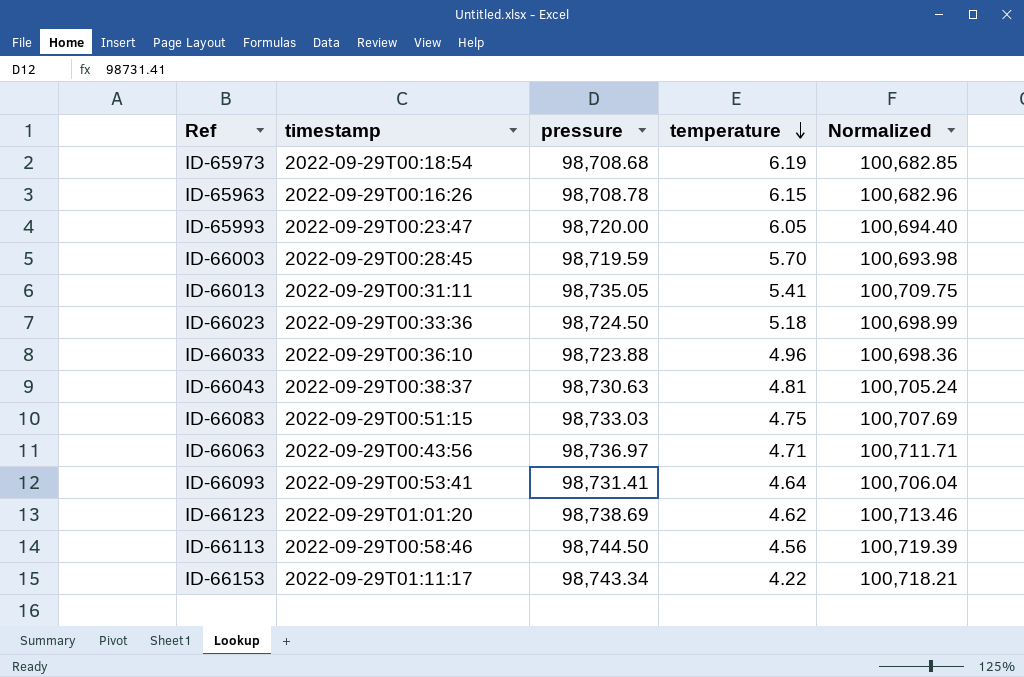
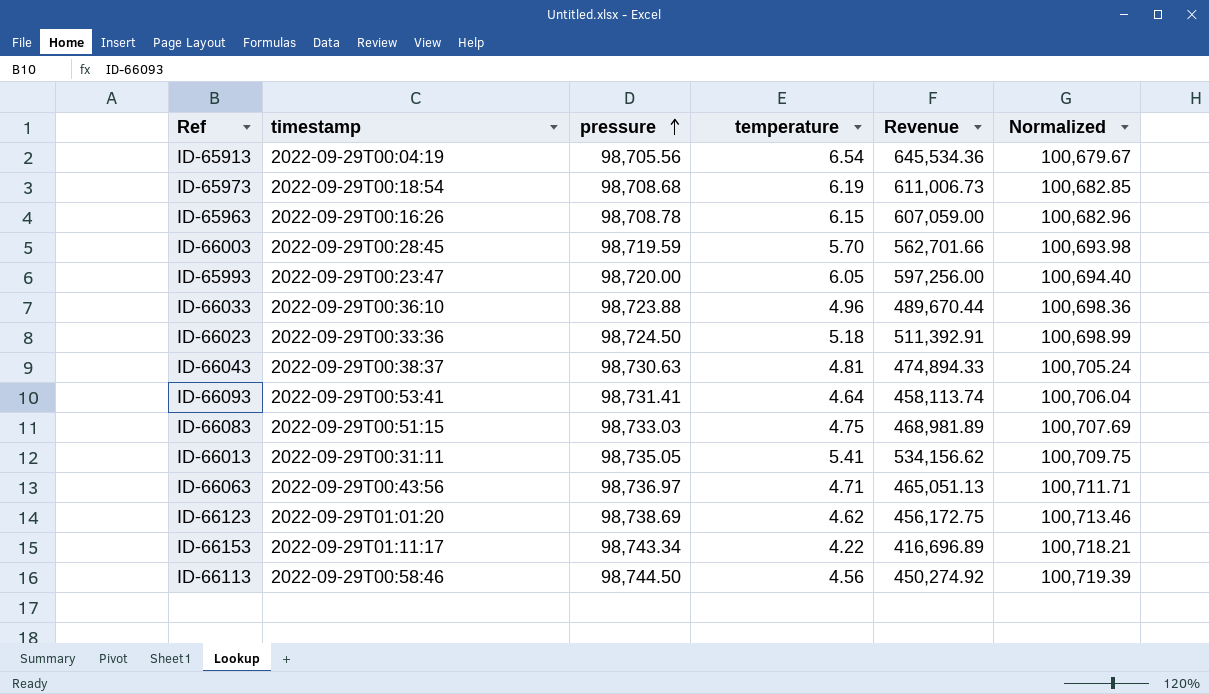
row order: temperature descending -> pressure ascending
column Revenue | formula: none -> [pressure] * [temperature]
row ID-65913: none -> 2022-09-29T00:04:19 | 98,705.56 | 6.54 | 645,534.36 | 100,679.67

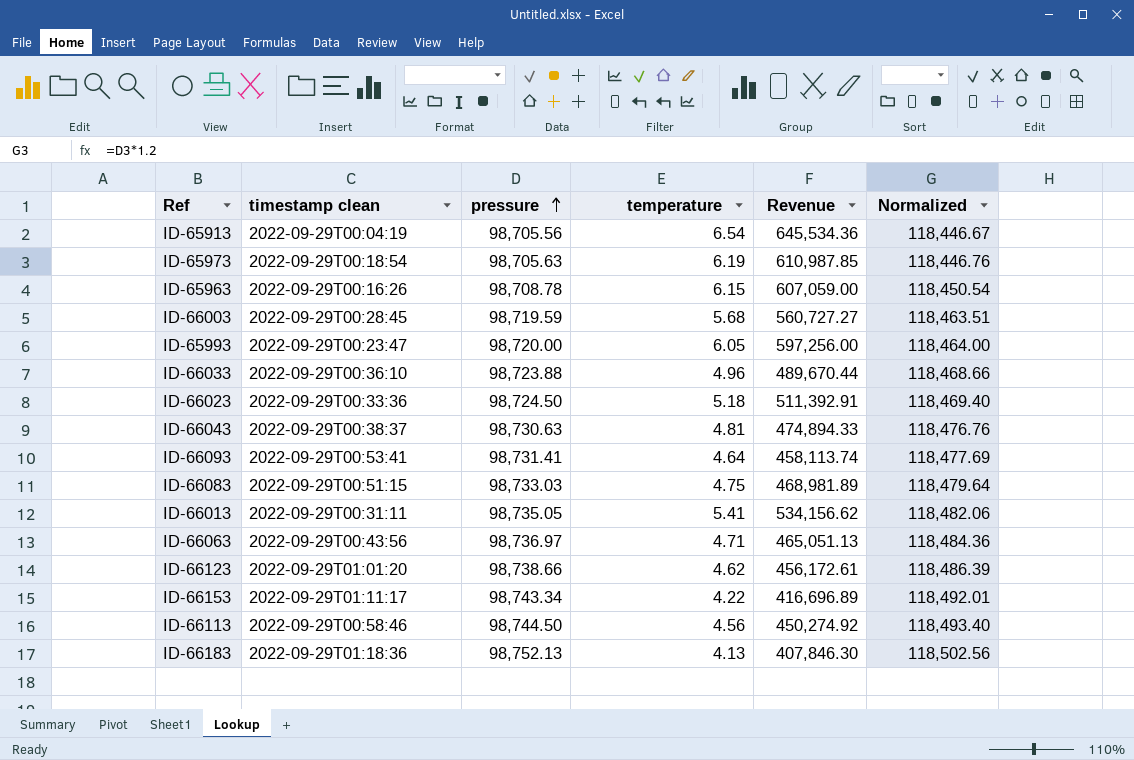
column name: timestamp -> timestamp clean
column Normalized | formula: [pressure] * 1.02 -> [pressure] * 1.2
ID-65973 | pressure: 98,708.68 -> 98,705.63
ID-65973 | Revenue: 611,006.73 -> 610,987.85
ID-66003 | temperature: 5.70 -> 5.68
ID-66003 | Revenue: 562,701.66 -> 560,727.27
ID-66123 | pressure: 98,738.69 -> 98,738.66
ID-66123 | Revenue: 456,172.75 -> 456,172.61
row ID-66183: none -> 2022-09-29T01:18:36 | 98,752.13 | 4.13 | 407,846.30 | 118,502.56

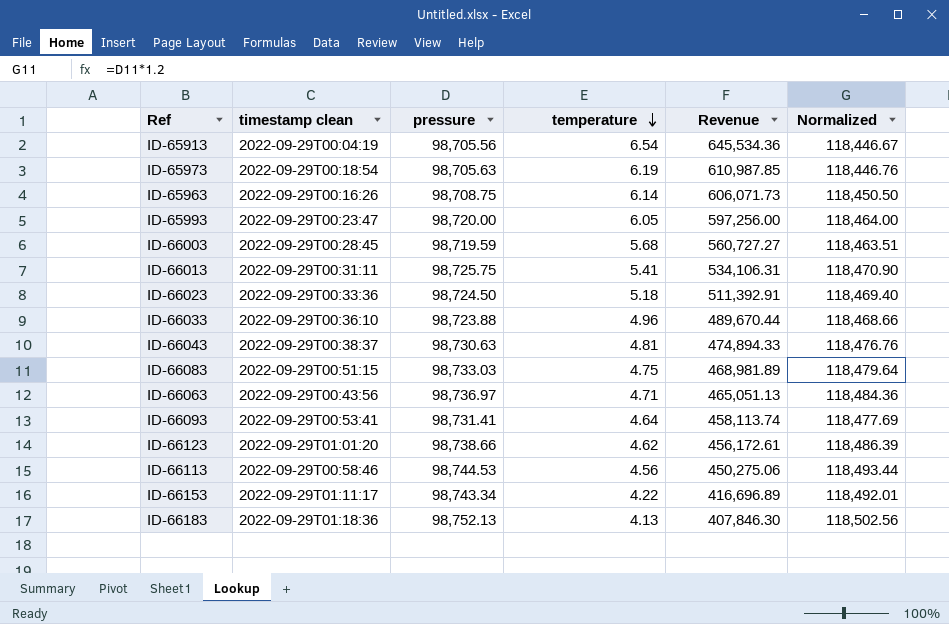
row order: pressure ascending -> temperature descending
ID-65963 | pressure: 98,708.78 -> 98,708.75
ID-65963 | temperature: 6.15 -> 6.14
ID-65963 | Revenue: 607,059.00 -> 606,071.73
ID-65963 | Normalized: 118,450.54 -> 118,450.50
ID-66013 | pressure: 98,735.05 -> 98,725.75
ID-66013 | Revenue: 534,156.62 -> 534,106.31
ID-66013 | Normalized: 118,482.06 -> 118,470.90
ID-66113 | pressure: 98,744.50 -> 98,744.53
ID-66113 | Revenue: 450,274.92 -> 450,275.06
ID-66113 | Normalized: 118,493.40 -> 118,493.44

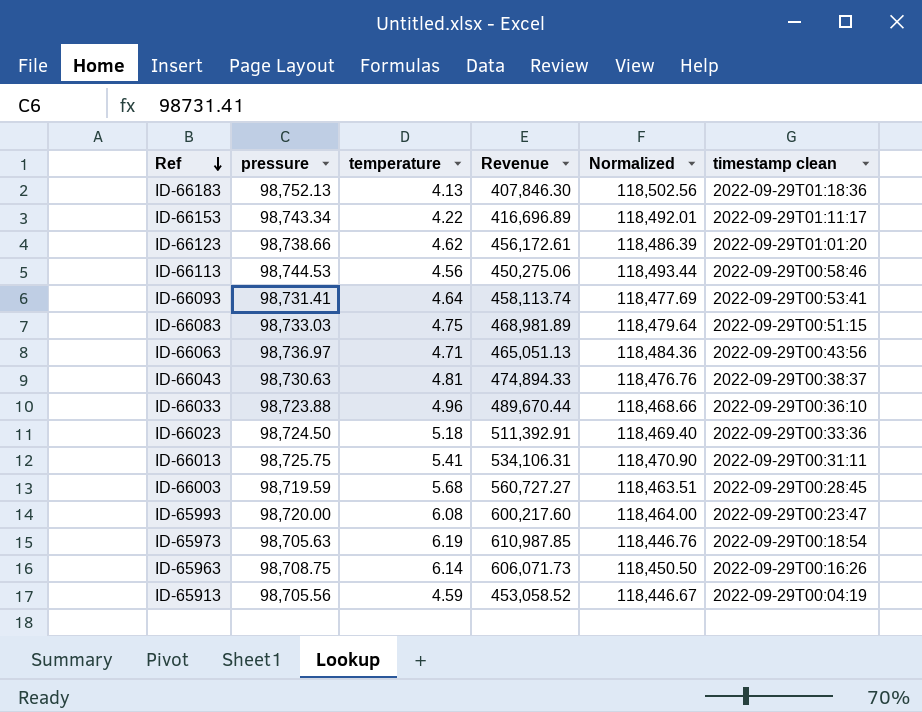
row order: temperature descending -> Ref descending
column timestamp clean | position: 2 -> 6
ID-65993 | temperature: 6.05 -> 6.08
ID-65993 | Revenue: 597,256.00 -> 600,217.60
ID-65913 | temperature: 6.54 -> 4.59
ID-65913 | Revenue: 645,534.36 -> 453,058.52

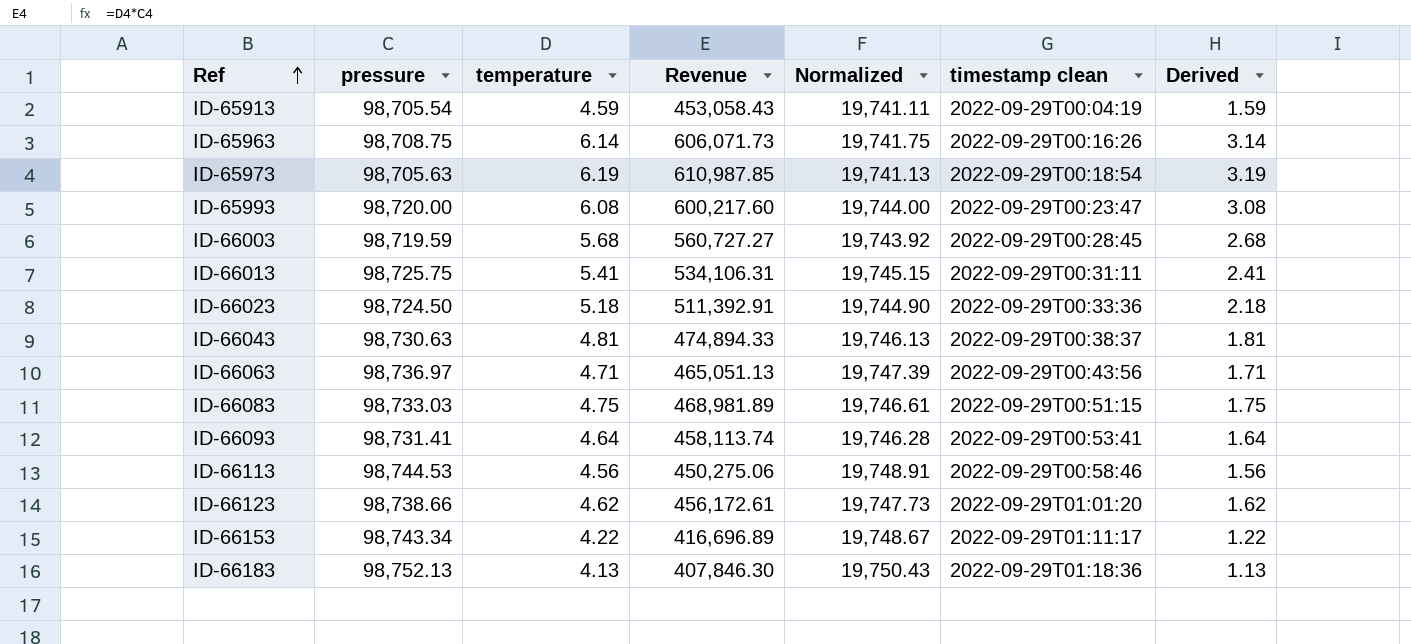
row order: Ref descending -> Ref ascending
column Normalized | formula: [pressure] * 1.2 -> [pressure] * 0.2
column Derived | formula: none -> [temperature] - 3
row ID-66033: 98,723.88 | 4.96 | 489,670.44 | 118,468.66 | 2022-09-29T00:36:10 -> none
ID-65913 | pressure: 98,705.56 -> 98,705.54
ID-65913 | Revenue: 453,058.52 -> 453,058.43

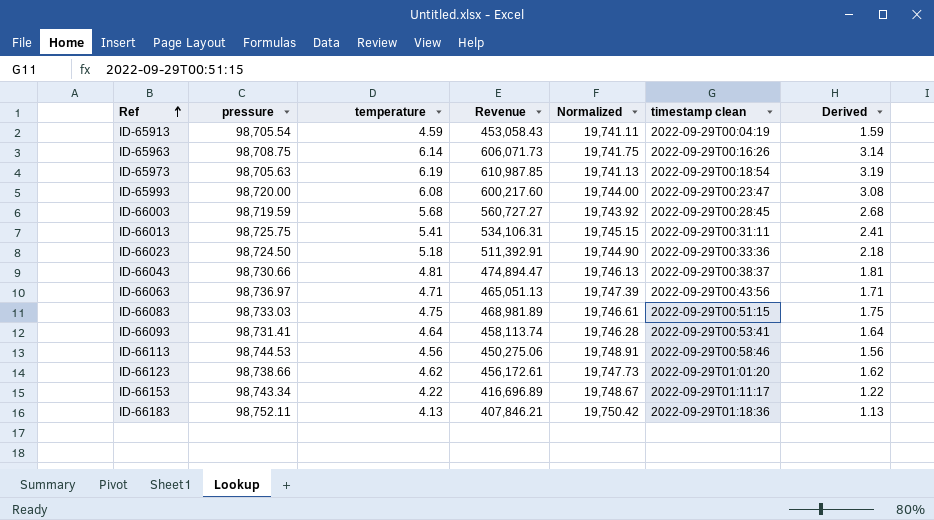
ID-66043 | pressure: 98,730.63 -> 98,730.66
ID-66043 | Revenue: 474,894.33 -> 474,894.47
ID-66183 | pressure: 98,752.13 -> 98,752.11
ID-66183 | Revenue: 407,846.30 -> 407,846.21
ID-66183 | Normalized: 19,750.43 -> 19,750.42

